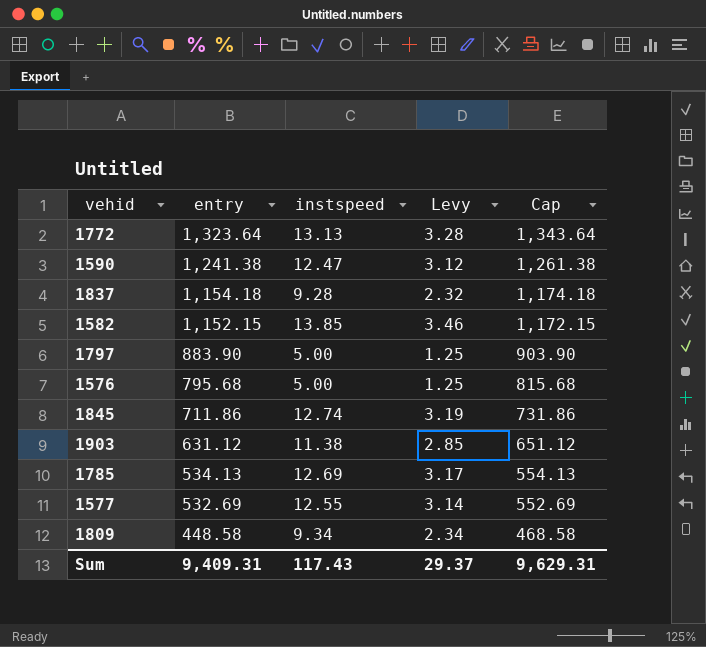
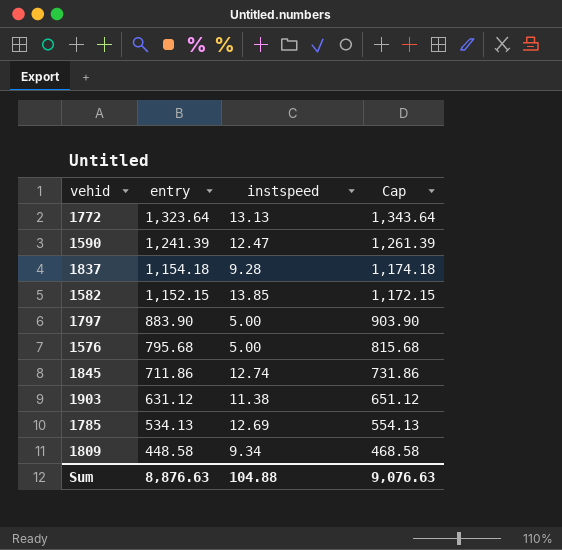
column Levy | formula: [instspeed] * 0.25 -> none
row 1577: 532.69 | 12.55 | 3.14 | 552.69 -> none
1590 | entry: 1,241.38 -> 1,241.39
1590 | Cap: 1,261.38 -> 1,261.39
Sum | entry: 9,409.31 -> 8,876.63
Sum | instspeed: 117.43 -> 104.88
Sum | Cap: 9,629.31 -> 9,076.63

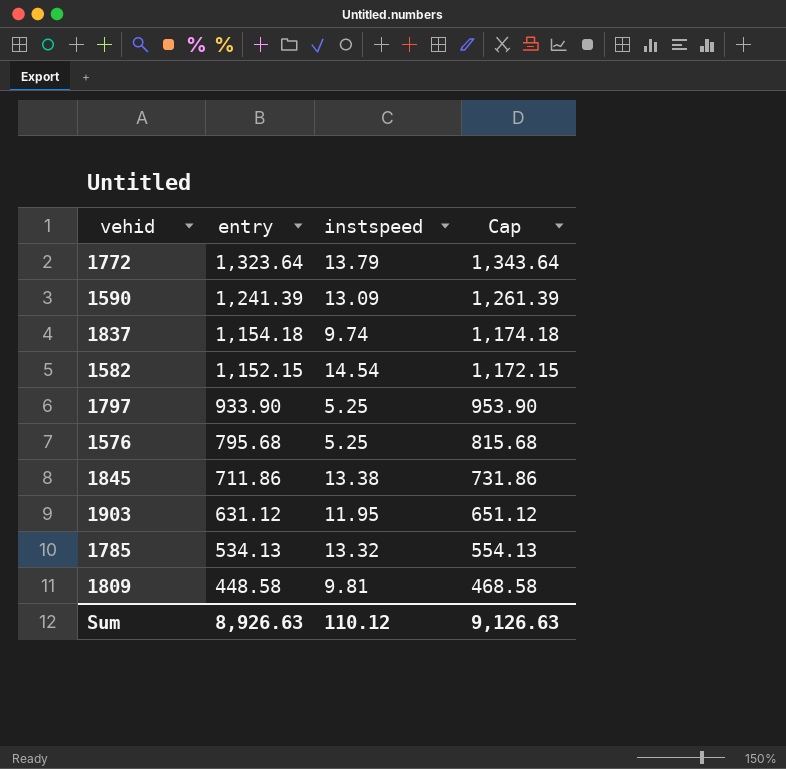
1772 | instspeed: 13.13 -> 13.79
1590 | instspeed: 12.47 -> 13.09
1837 | instspeed: 9.28 -> 9.74
1582 | instspeed: 13.85 -> 14.54
1797 | entry: 883.90 -> 933.90
1797 | instspeed: 5.00 -> 5.25
1797 | Cap: 903.90 -> 953.90
1576 | instspeed: 5.00 -> 5.25
1845 | instspeed: 12.74 -> 13.38
1903 | instspeed: 11.38 -> 11.95
1785 | instspeed: 12.69 -> 13.32
1809 | instspeed: 9.34 -> 9.81
Sum | entry: 8,876.63 -> 8,926.63
Sum | instspeed: 104.88 -> 110.12
Sum | Cap: 9,076.63 -> 9,126.63

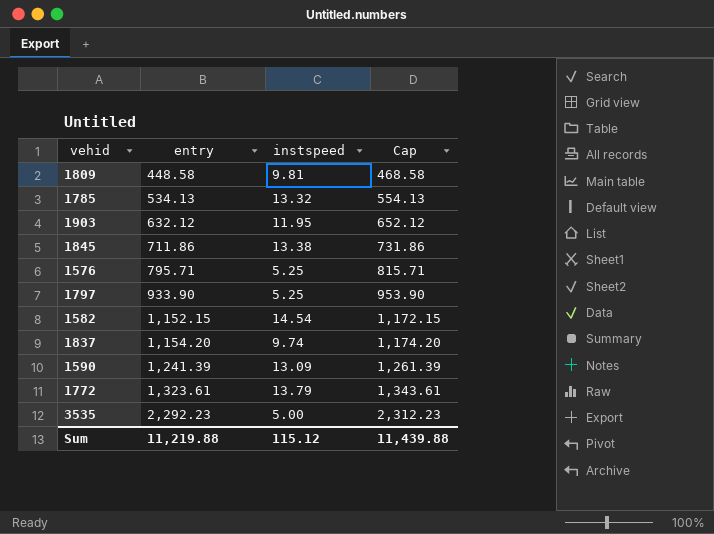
row order: entry descending -> entry ascending
1903 | entry: 631.12 -> 632.12
1903 | Cap: 651.12 -> 652.12
1576 | entry: 795.68 -> 795.71
1576 | Cap: 815.68 -> 815.71
1837 | entry: 1,154.18 -> 1,154.20
1837 | Cap: 1,174.18 -> 1,174.20
1772 | entry: 1,323.64 -> 1,323.61
1772 | Cap: 1,343.64 -> 1,343.61
row 3535: none -> 2,292.23 | 5.00 | 2,312.23
Sum | entry: 8,926.63 -> 11,219.88
Sum | instspeed: 110.12 -> 115.12
Sum | Cap: 9,126.63 -> 11,439.88

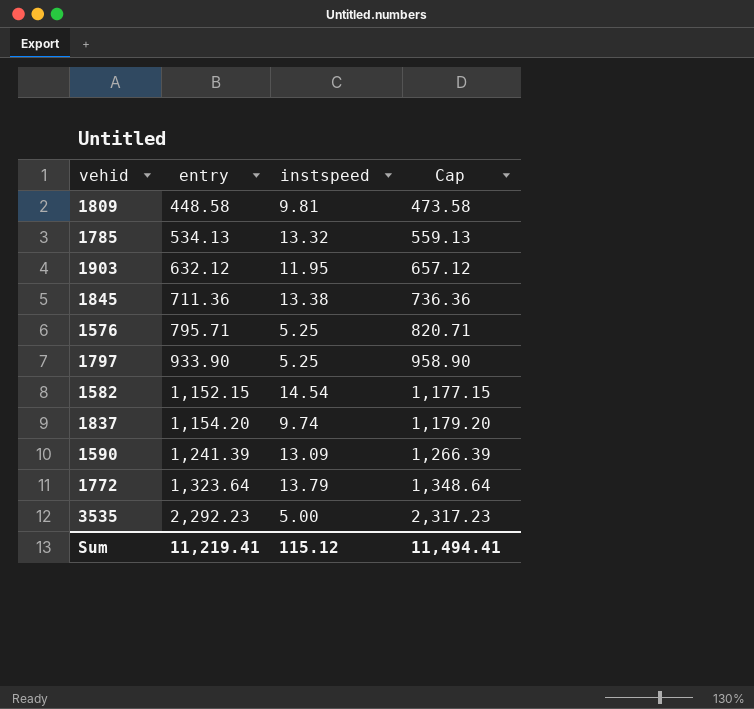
column Cap | formula: [entry] + 20 -> [entry] + 25
1845 | entry: 711.86 -> 711.36
1772 | entry: 1,323.61 -> 1,323.64
Sum | entry: 11,219.88 -> 11,219.41
Sum | Cap: 11,439.88 -> 11,494.41

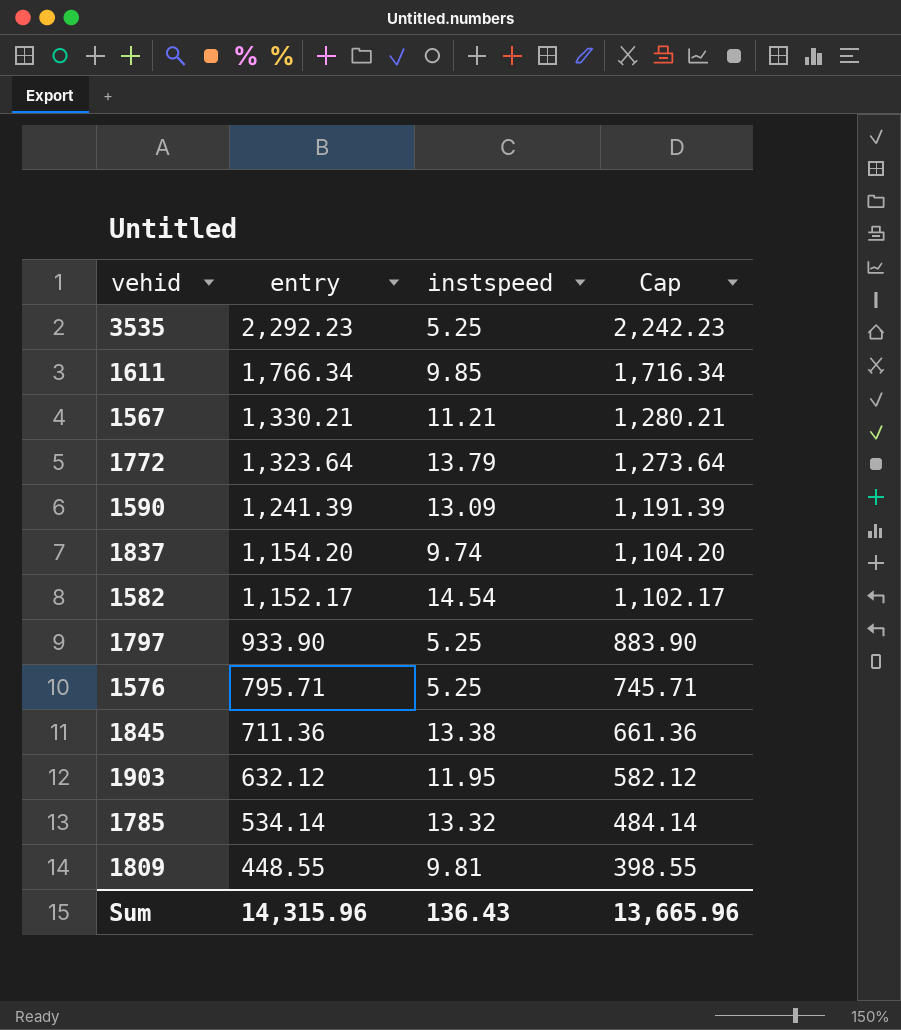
row order: entry ascending -> entry descending
column Cap | formula: [entry] + 25 -> [entry] - 50
3535 | instspeed: 5.00 -> 5.25
row 1611: none -> 1,766.34 | 9.85 | 1,716.34
row 1567: none -> 1,330.21 | 11.21 | 1,280.21
1582 | entry: 1,152.15 -> 1,152.17
1785 | entry: 534.13 -> 534.14
1809 | entry: 448.58 -> 448.55
Sum | entry: 11,219.41 -> 14,315.96
Sum | instspeed: 115.12 -> 136.43
Sum | Cap: 11,494.41 -> 13,665.96

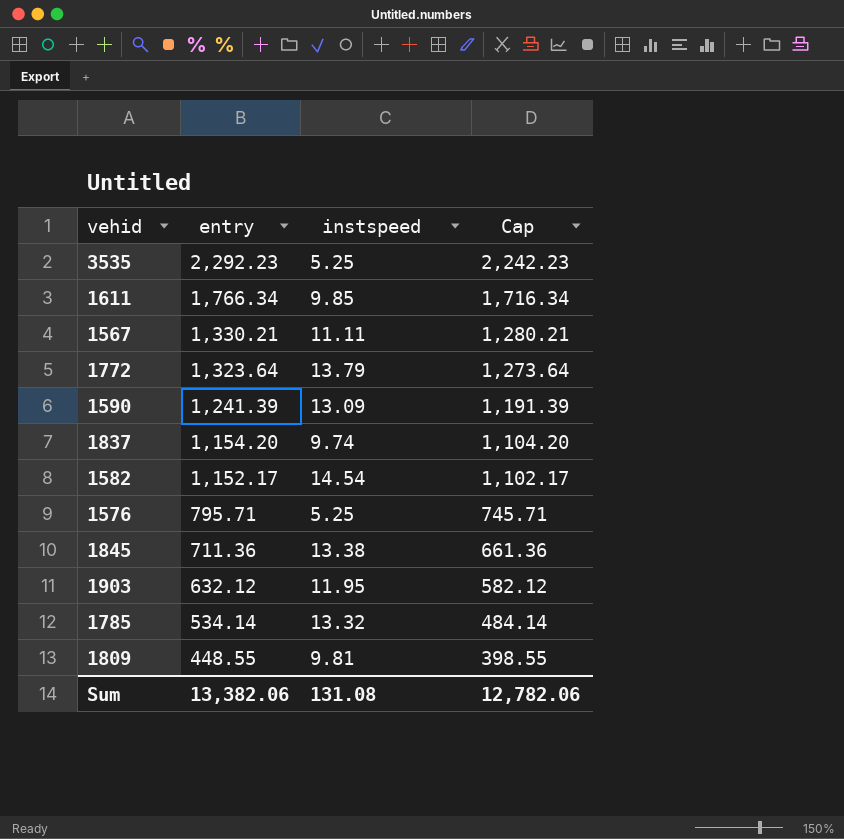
row 1797: 933.90 | 5.25 | 883.90 -> none
1567 | instspeed: 11.21 -> 11.11
Sum | entry: 14,315.96 -> 13,382.06
Sum | instspeed: 136.43 -> 131.08
Sum | Cap: 13,665.96 -> 12,782.06

